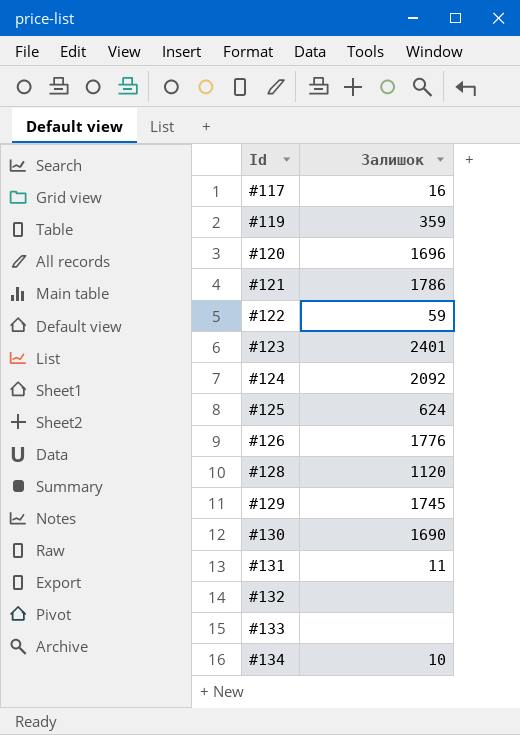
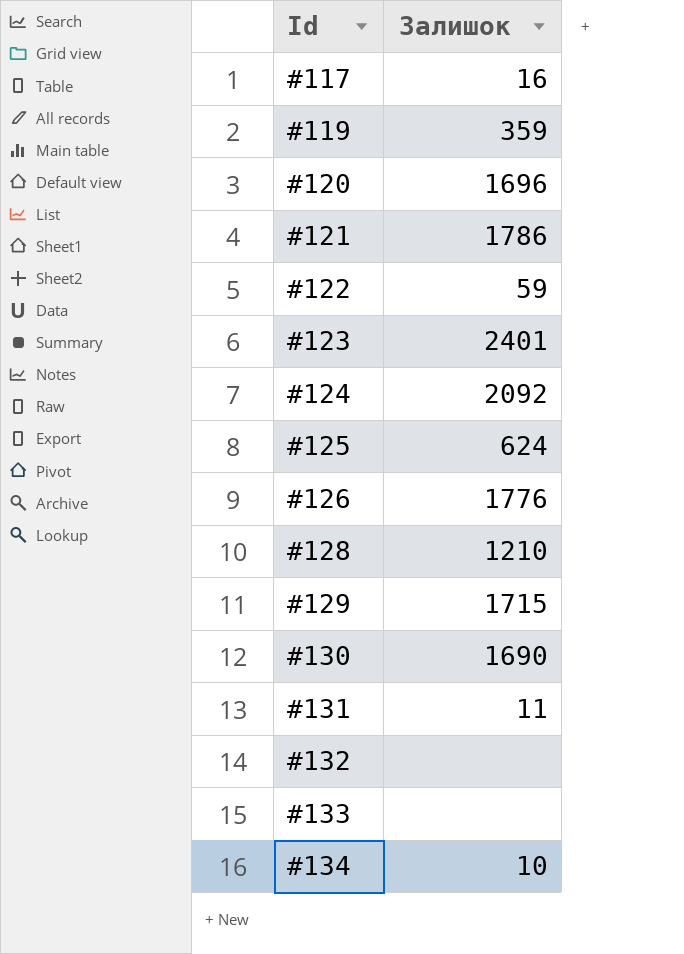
#128 | Залишок: 1120 -> 1210
#129 | Залишок: 1745 -> 1715

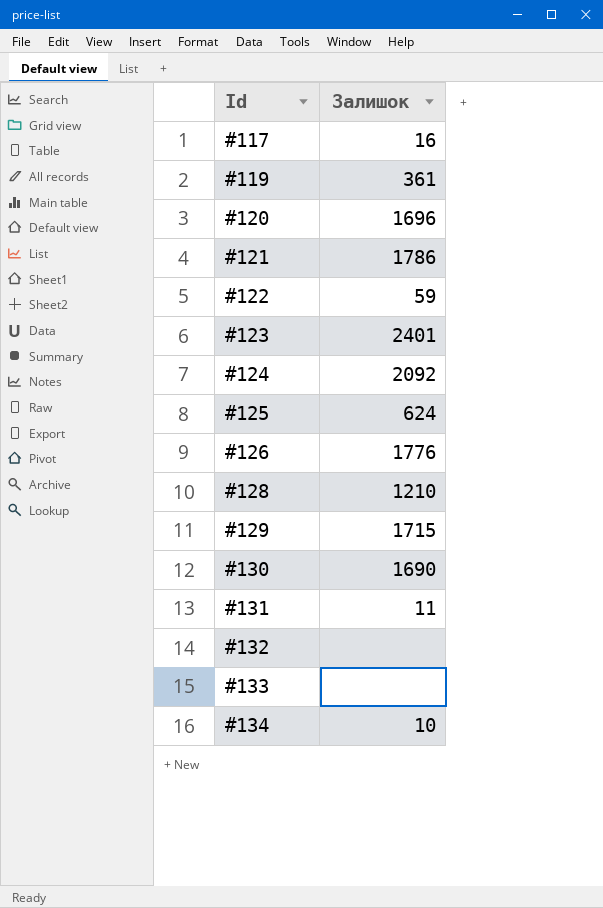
#119 | Залишок: 359 -> 361

